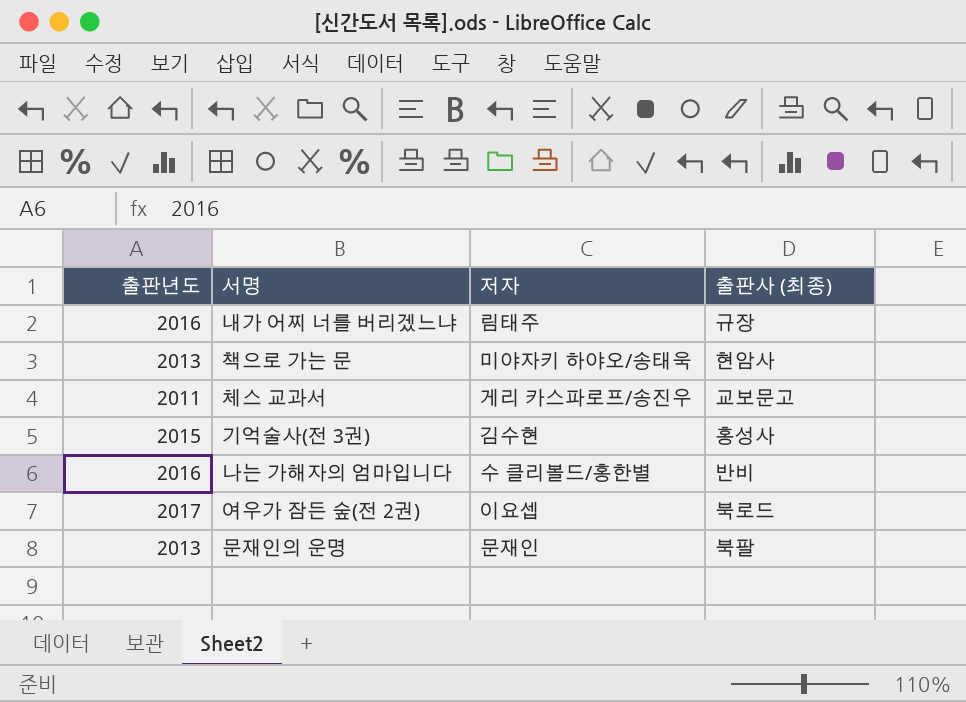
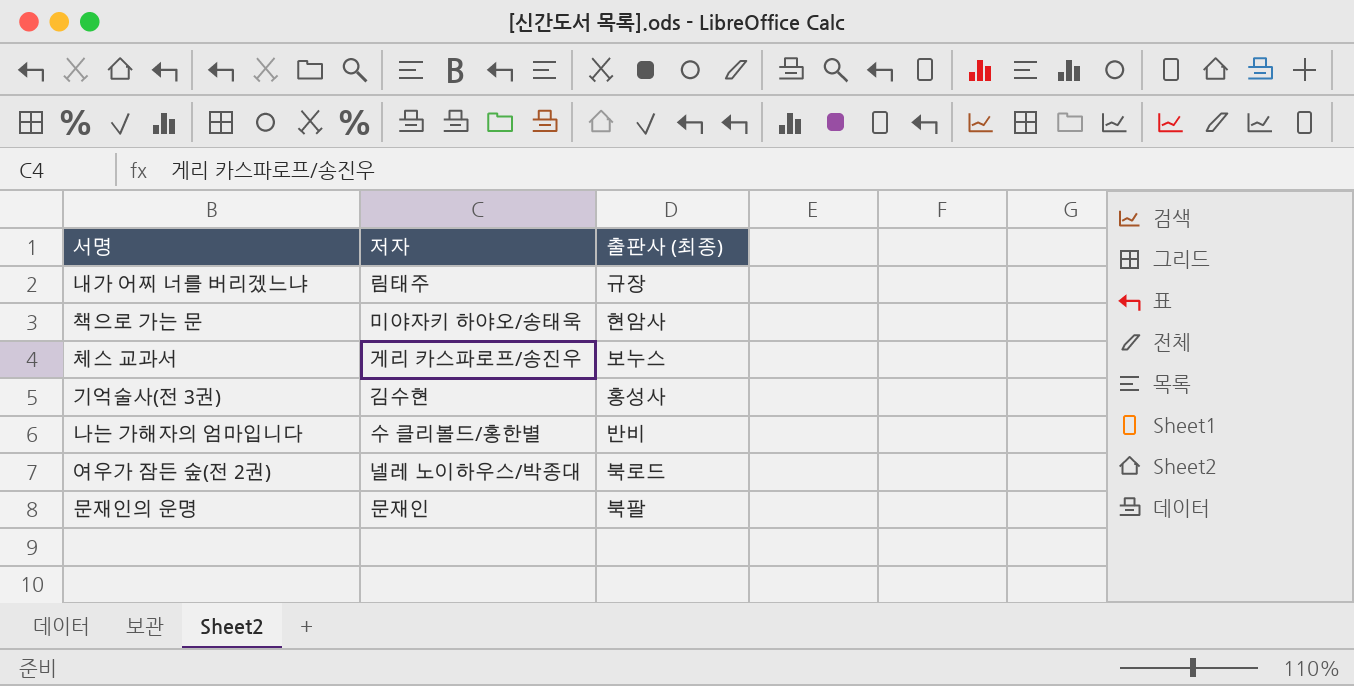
column 출판년도 | position: 1 -> none
체스 교과서 | 출판사 (최종): 교보문고 -> 보누스
여우가 잠든 숲(전 2권) | 저자: 이요셉 -> 넬레 노이하우스/박종대

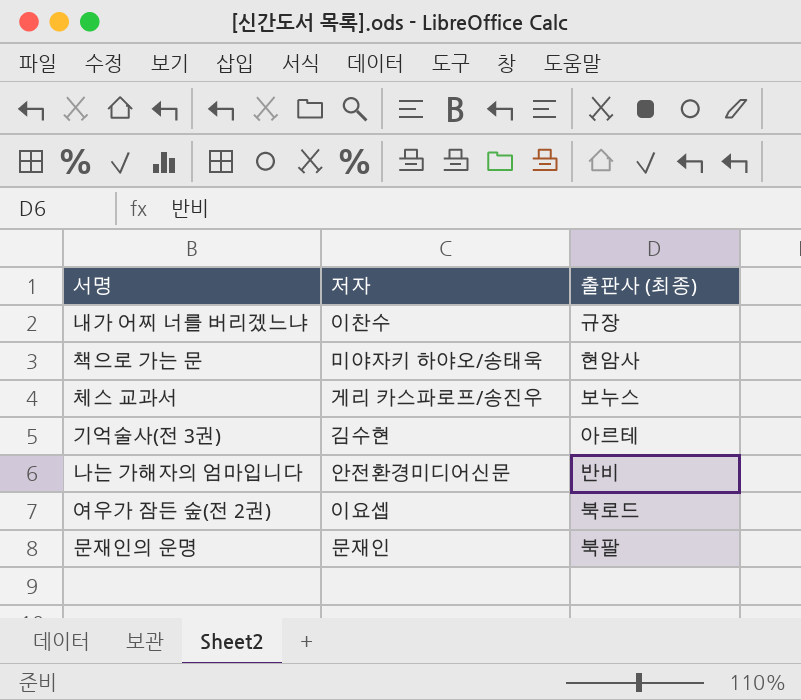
내가 어찌 너를 버리겠느냐 | 저자: 림태주 -> 이찬수
기억술사(전 3권) | 출판사 (최종): 홍성사 -> 아르테
나는 가해자의 엄마입니다 | 저자: 수 클리볼드/홍한별 -> 안전환경미디어신문
여우가 잠든 숲(전 2권) | 저자: 넬레 노이하우스/박종대 -> 이요셉

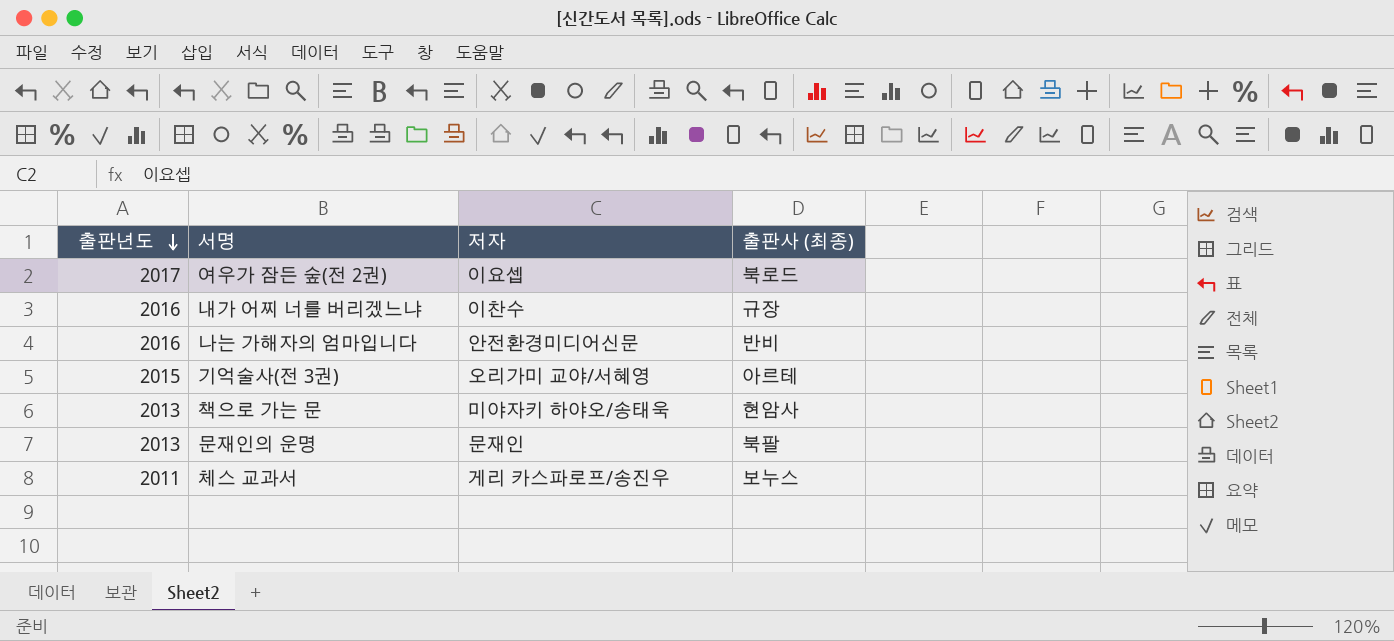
row order: none -> 출판년도 descending
column 출판년도 | position: none -> 1
기억술사(전 3권) | 저자: 김수현 -> 오리가미 교야/서혜영

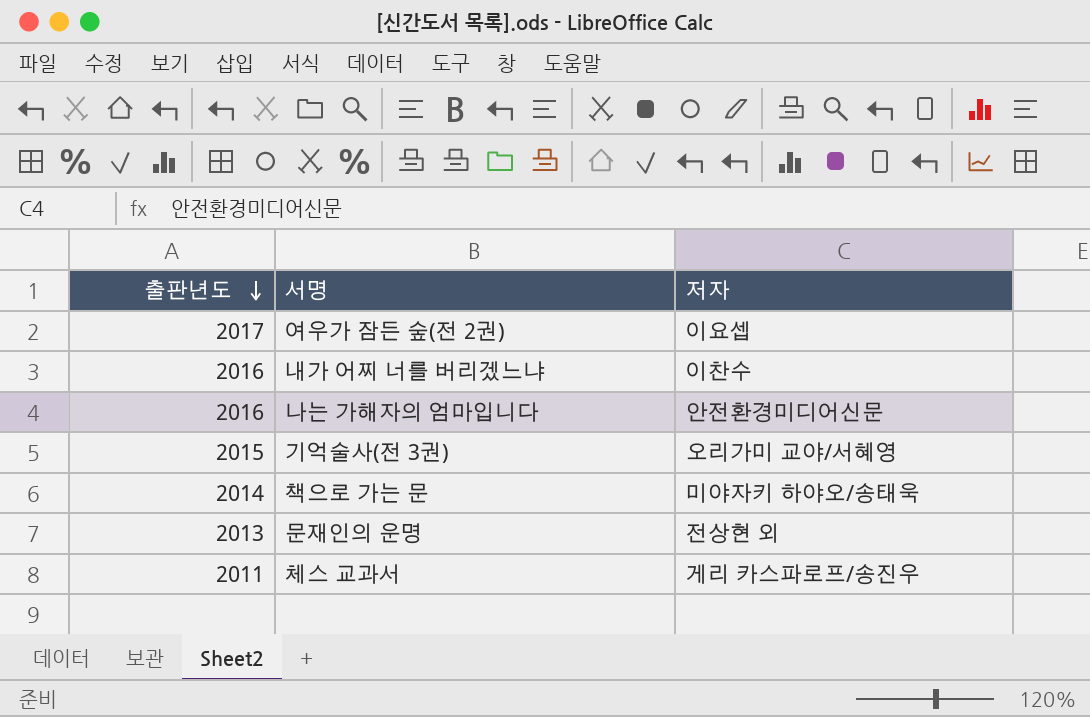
column 출판사 (최종) | position: 4 -> none
책으로 가는 문 | 출판년도: 2013 -> 2014
문재인의 운명 | 저자: 문재인 -> 전상현 외

